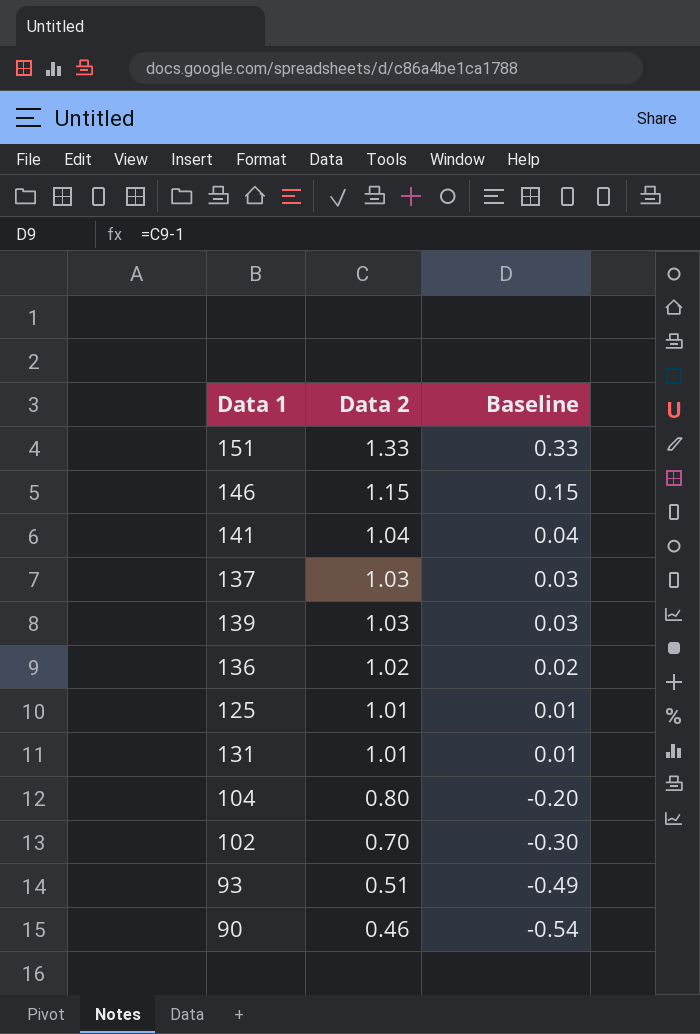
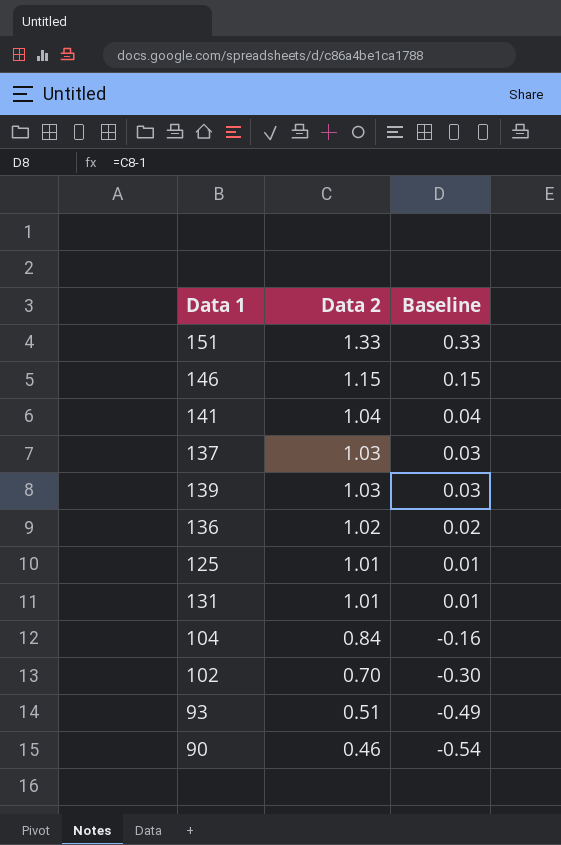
104 | Data 2: 0.80 -> 0.84
104 | Baseline: -0.20 -> -0.16

